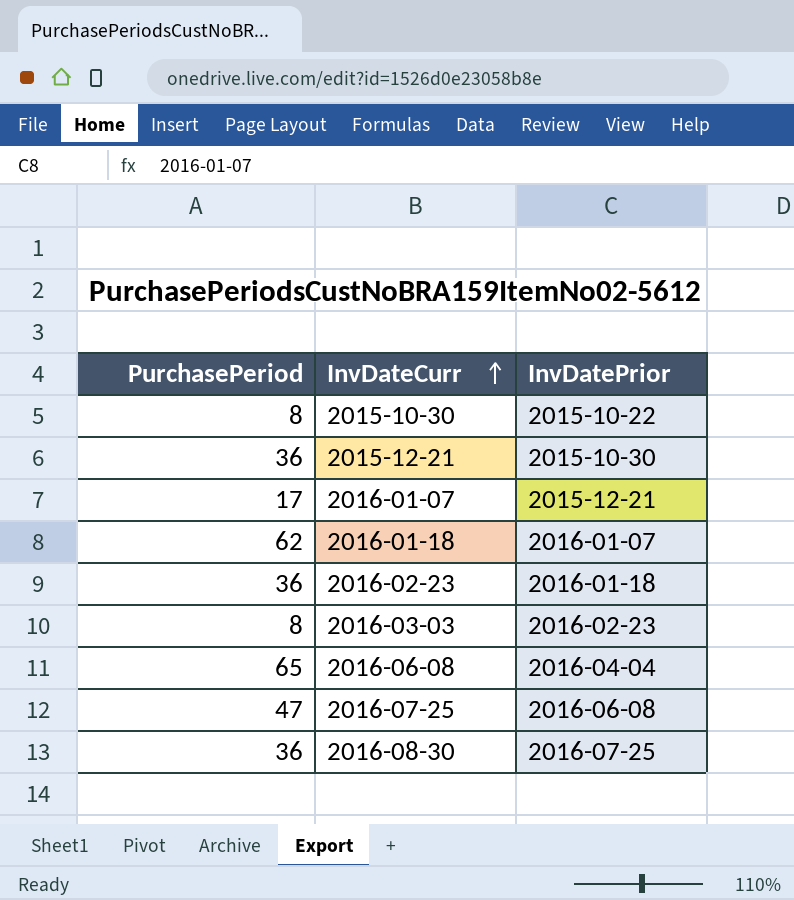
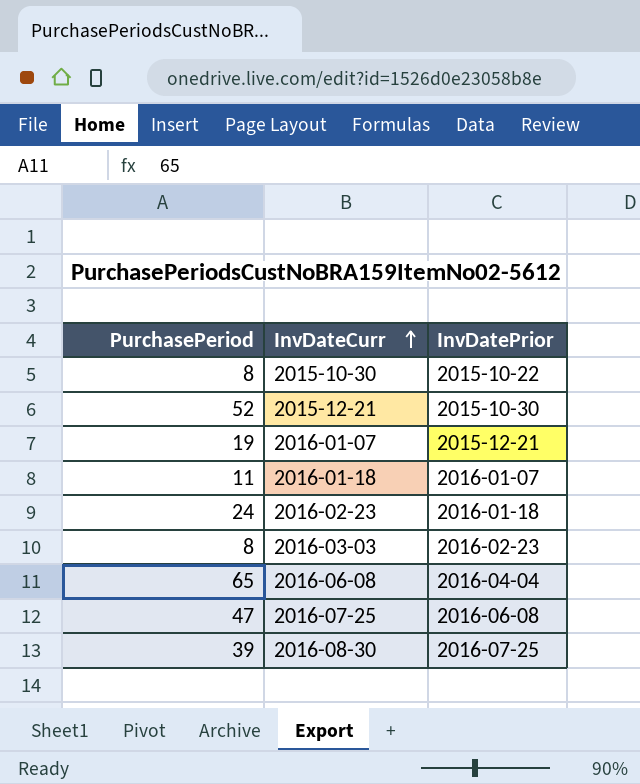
2015-12-21 | PurchasePeriod: 36 -> 52
2016-01-07 | PurchasePeriod: 17 -> 19
2016-01-18 | PurchasePeriod: 62 -> 11
2016-02-23 | PurchasePeriod: 36 -> 24
2016-08-30 | PurchasePeriod: 36 -> 39

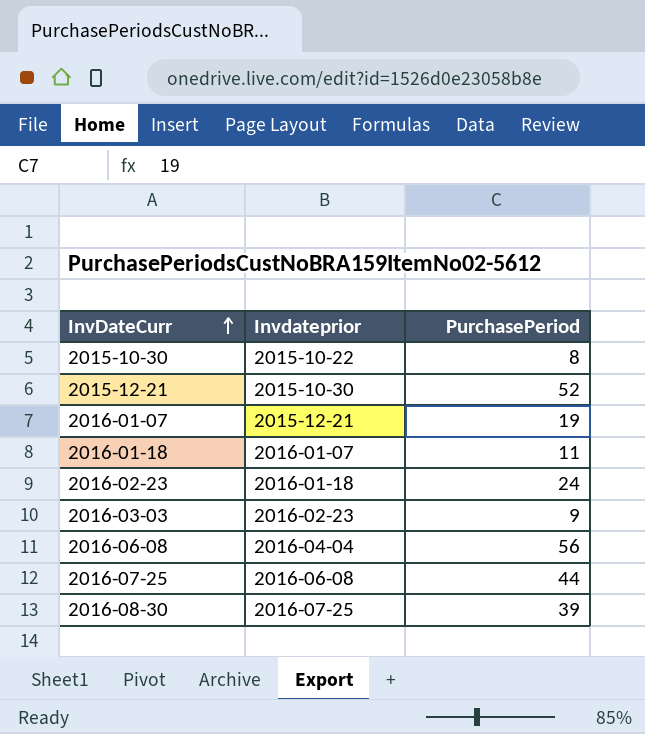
column name: InvDatePrior -> Invdateprior
column PurchasePeriod | position: 1 -> 3
2016-03-03 | PurchasePeriod: 8 -> 9
2016-06-08 | PurchasePeriod: 65 -> 56
2016-07-25 | PurchasePeriod: 47 -> 44

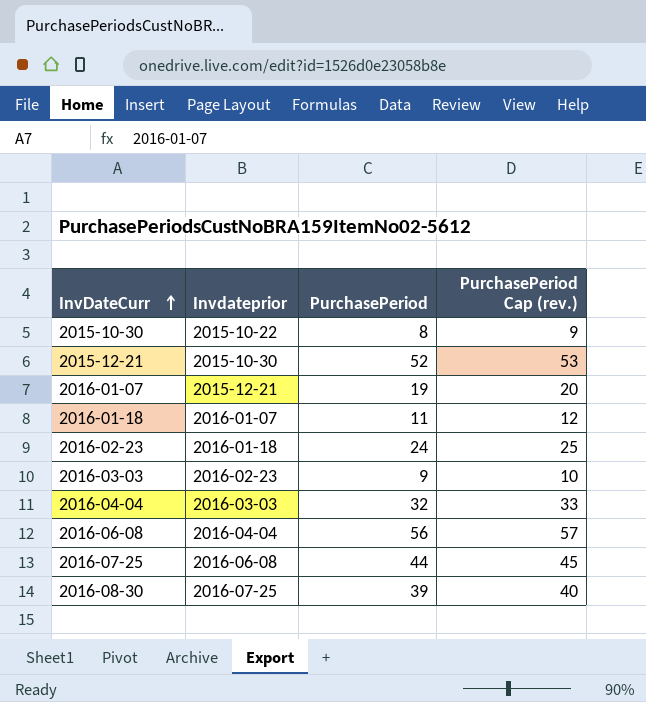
column PurchasePeriod Cap (rev.) | formula: none -> [PurchasePeriod] + 1
row 2016-04-04: none -> 2016-03-03 | 32 | 33

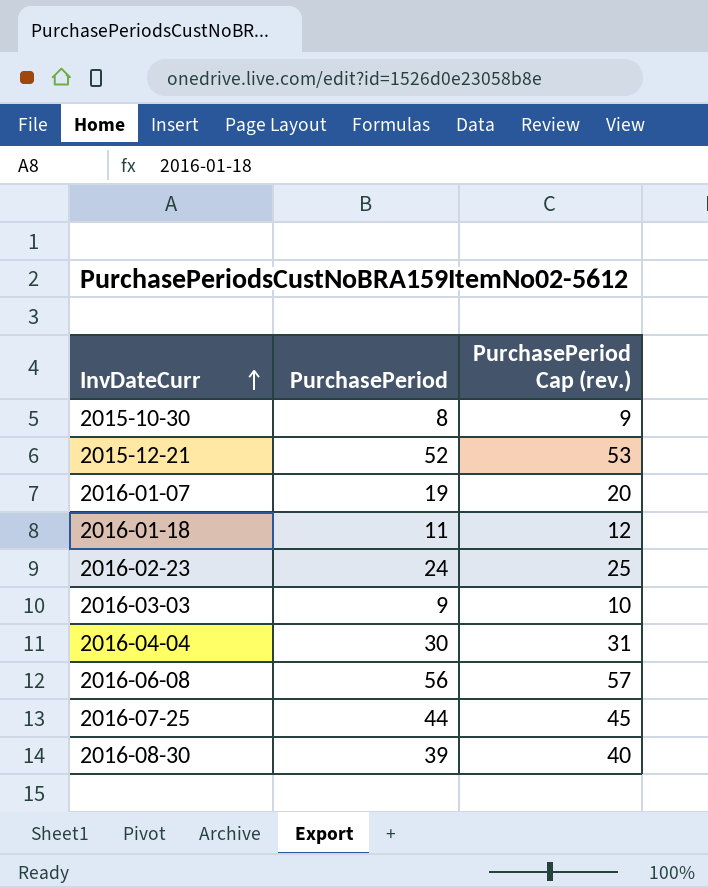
column Invdateprior | position: 2 -> none
2016-04-04 | PurchasePeriod: 32 -> 30
2016-04-04 | PurchasePeriod Cap (rev.): 33 -> 31

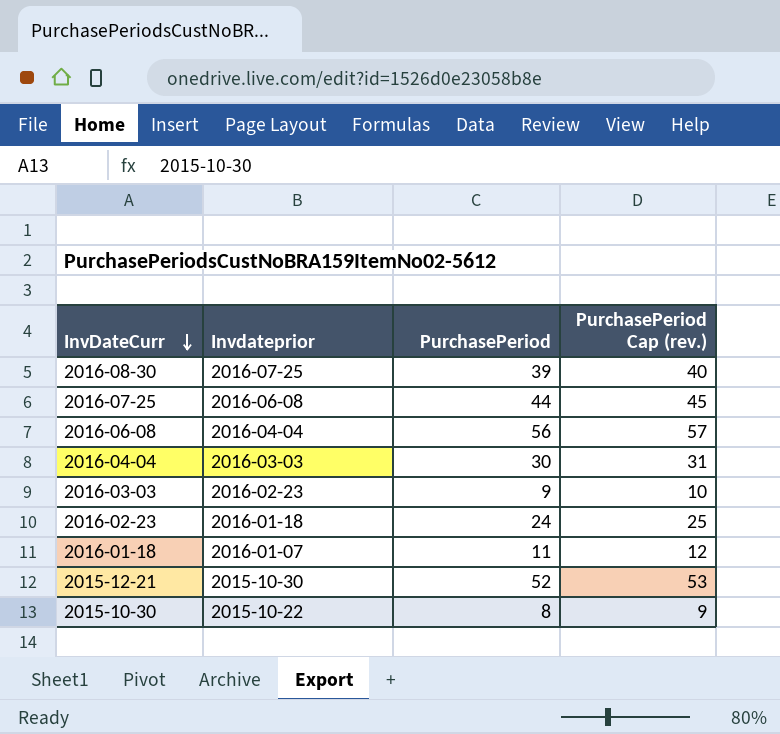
row order: InvDateCurr ascending -> InvDateCurr descending
column Invdateprior | position: none -> 2
row 2016-01-07: 19 | 20 -> none

